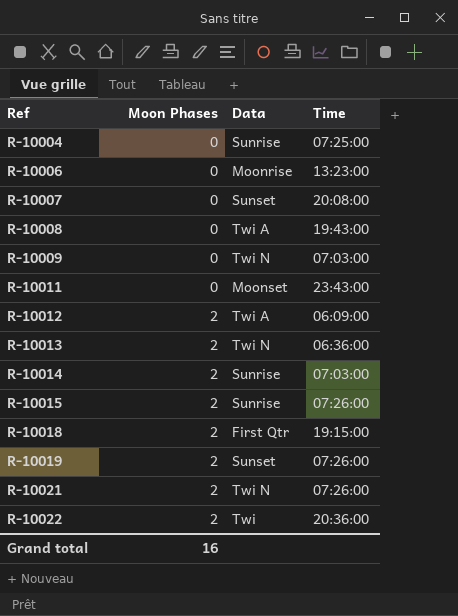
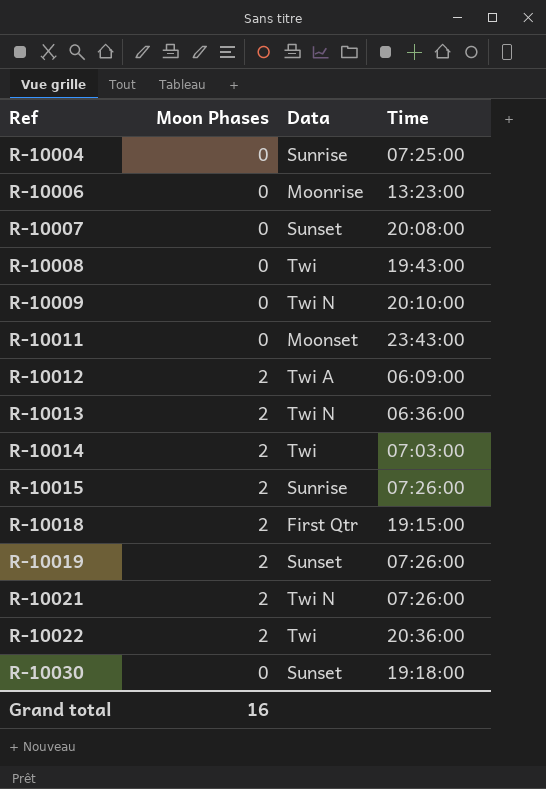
R-10008 | Data: Twi A -> Twi
R-10009 | Time: 07:03:00 -> 20:10:00
R-10014 | Data: Sunrise -> Twi
row R-10030: none -> 0 | Sunset | 19:18:00

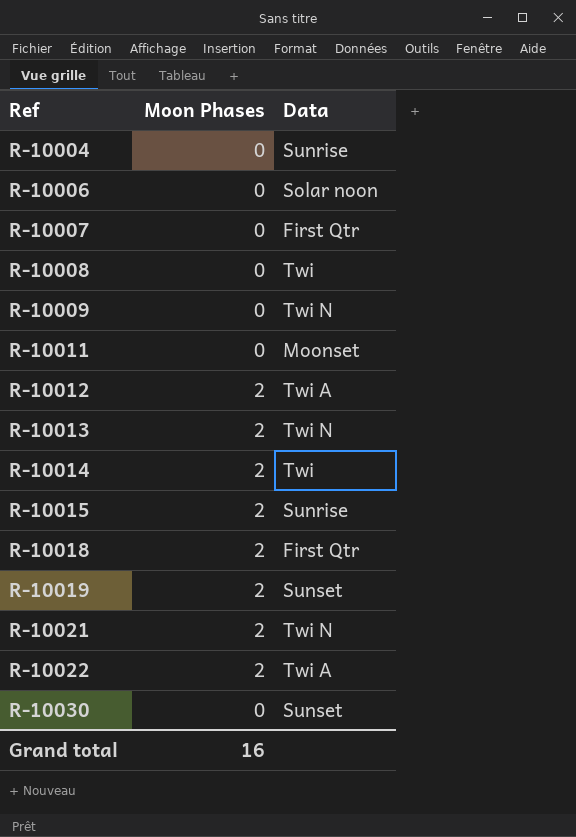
column Time | position: 4 -> none
R-10006 | Data: Moonrise -> Solar noon
R-10007 | Data: Sunset -> First Qtr
R-10022 | Data: Twi -> Twi A

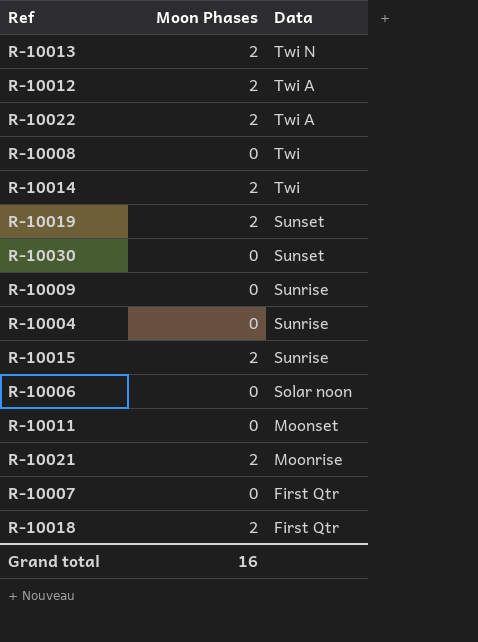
row order: Ref ascending -> Data descending
R-10009 | Data: Twi N -> Sunrise
R-10021 | Data: Twi N -> Moonrise

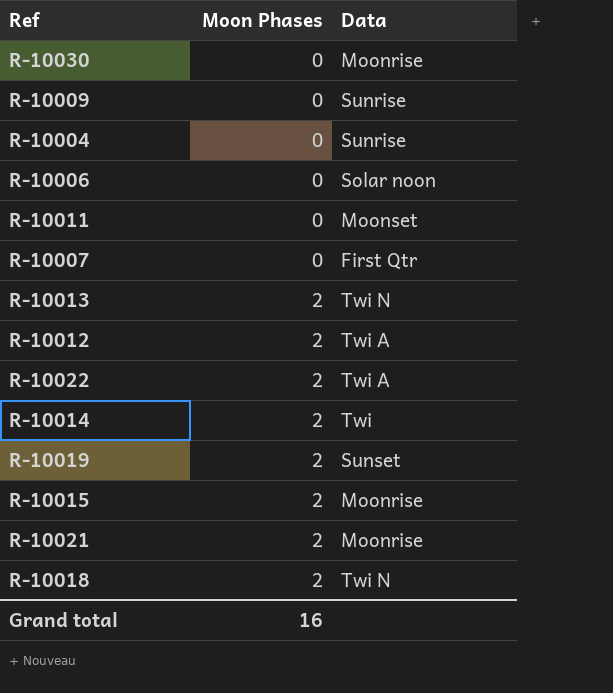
row order: Data descending -> Moon Phases ascending
row R-10008: 0 | Twi -> none
R-10030 | Data: Sunset -> Moonrise
R-10015 | Data: Sunrise -> Moonrise
R-10018 | Data: First Qtr -> Twi N

